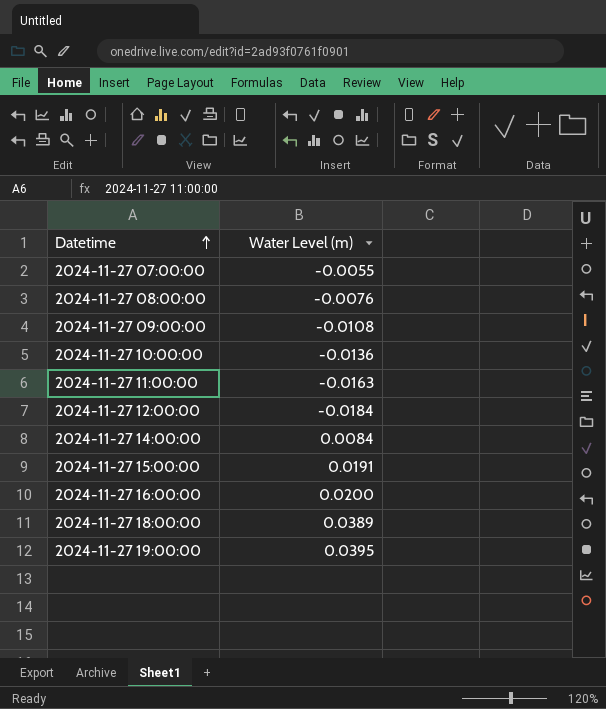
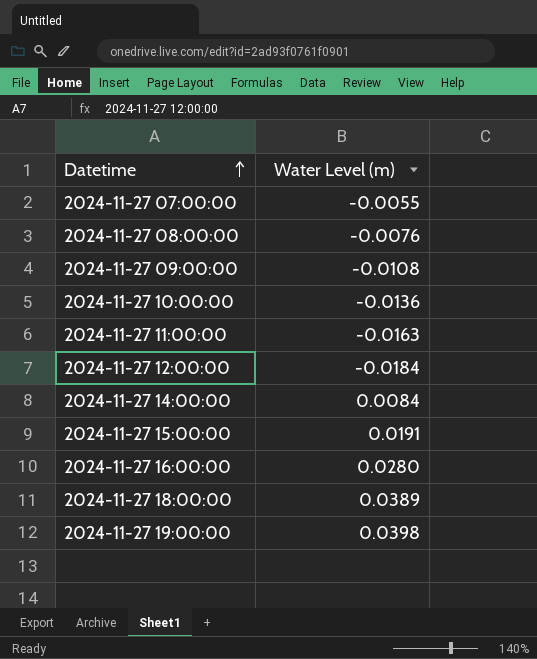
2024-11-27 16:00:00 | Water Level (m): 0.0200 -> 0.0280
2024-11-27 19:00:00 | Water Level (m): 0.0395 -> 0.0398

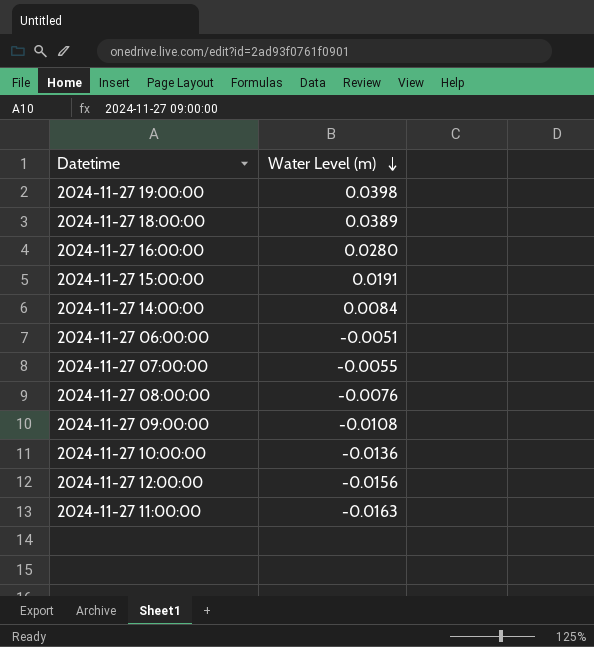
row order: Datetime ascending -> Water Level (m) descending
row 2024-11-27 06:00:00: none -> -0.0051
2024-11-27 12:00:00 | Water Level (m): -0.0184 -> -0.0156

